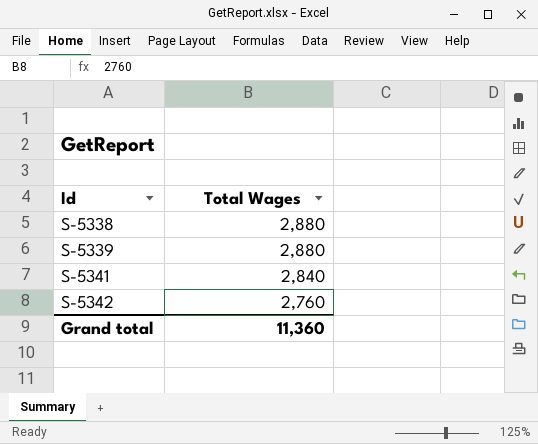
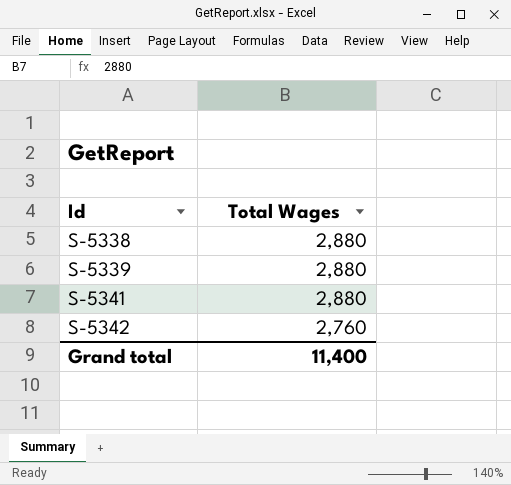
S-5341 | Total Wages: 2,840 -> 2,880
Grand total | Total Wages: 11,360 -> 11,400

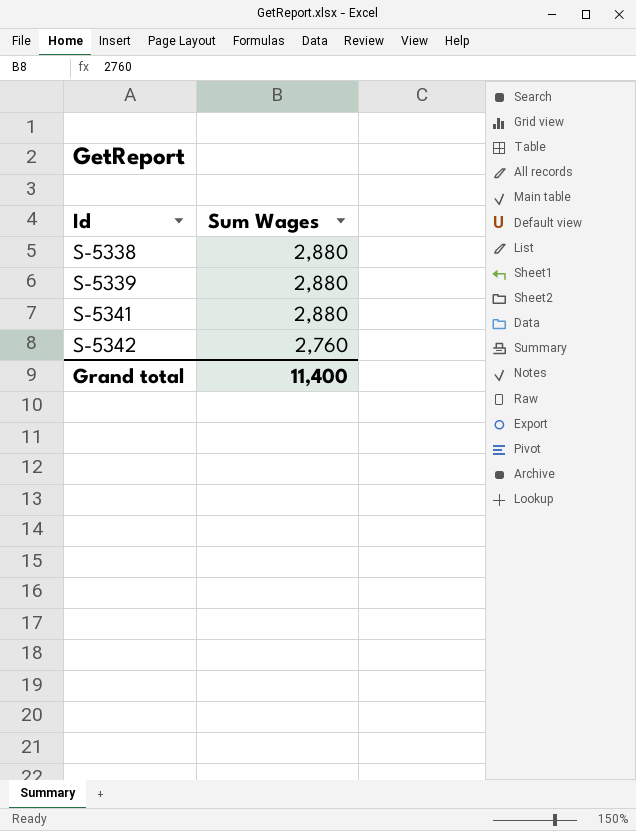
column name: Total Wages -> Sum Wages

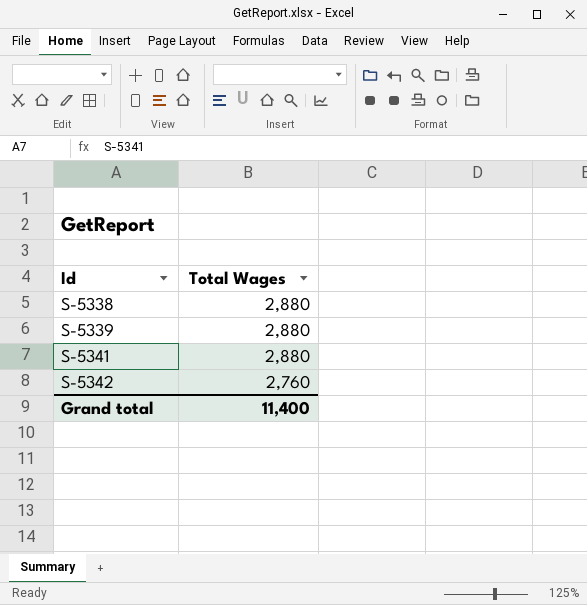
column name: Sum Wages -> Total Wages

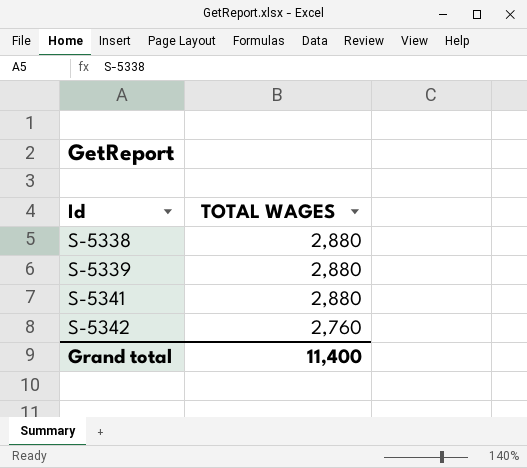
column name: Total Wages -> TOTAL WAGES

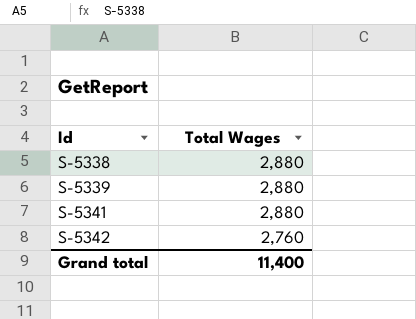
column name: TOTAL WAGES -> Total Wages

